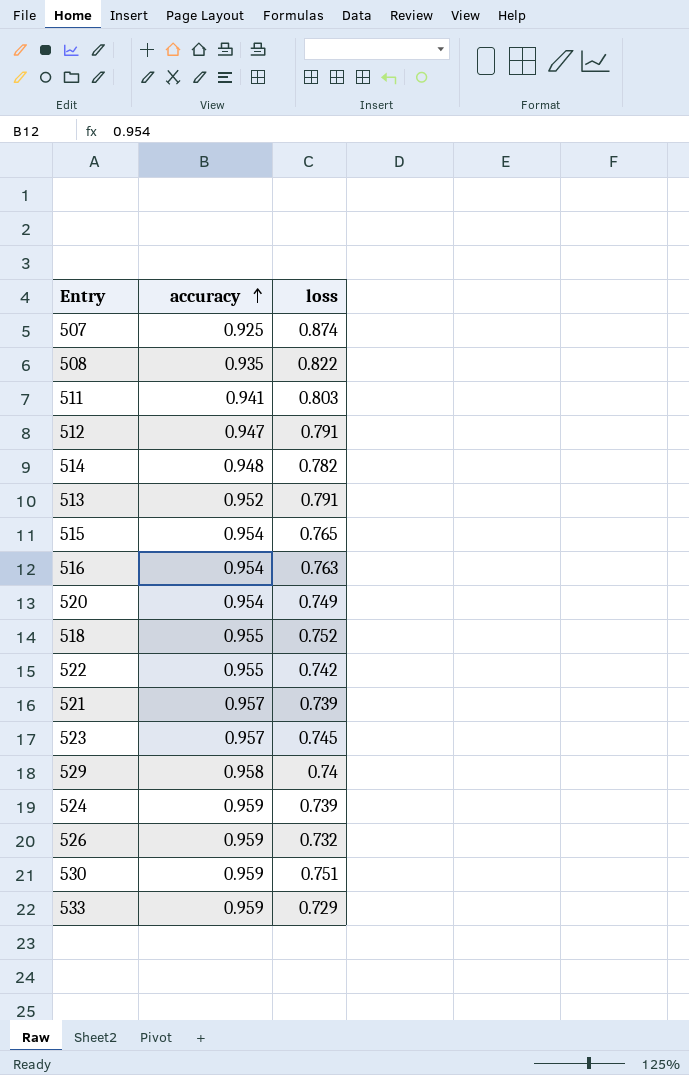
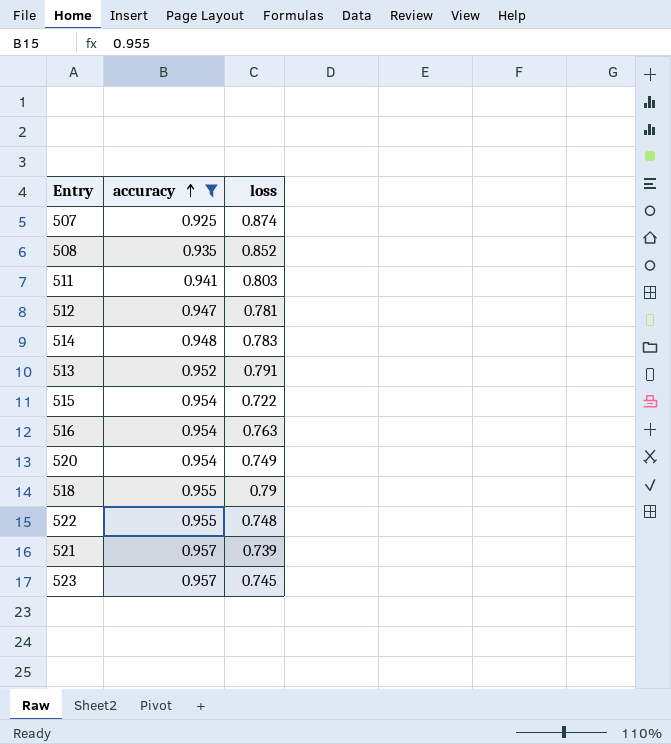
filter: none -> accuracy <= 0.957
508 | loss: 0.822 -> 0.852
512 | loss: 0.791 -> 0.781
514 | loss: 0.782 -> 0.783
515 | loss: 0.765 -> 0.722
518 | loss: 0.752 -> 0.79
522 | loss: 0.742 -> 0.748

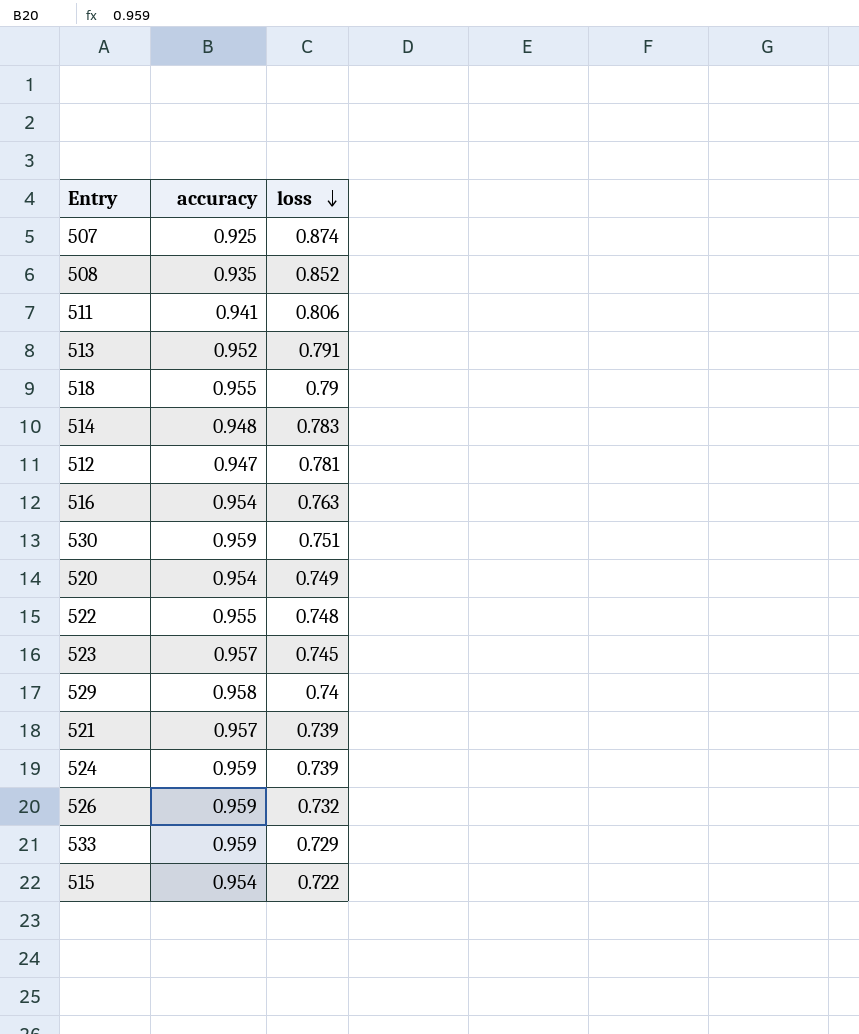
filter: accuracy <= 0.957 -> none
row order: accuracy ascending -> loss descending
511 | loss: 0.803 -> 0.806

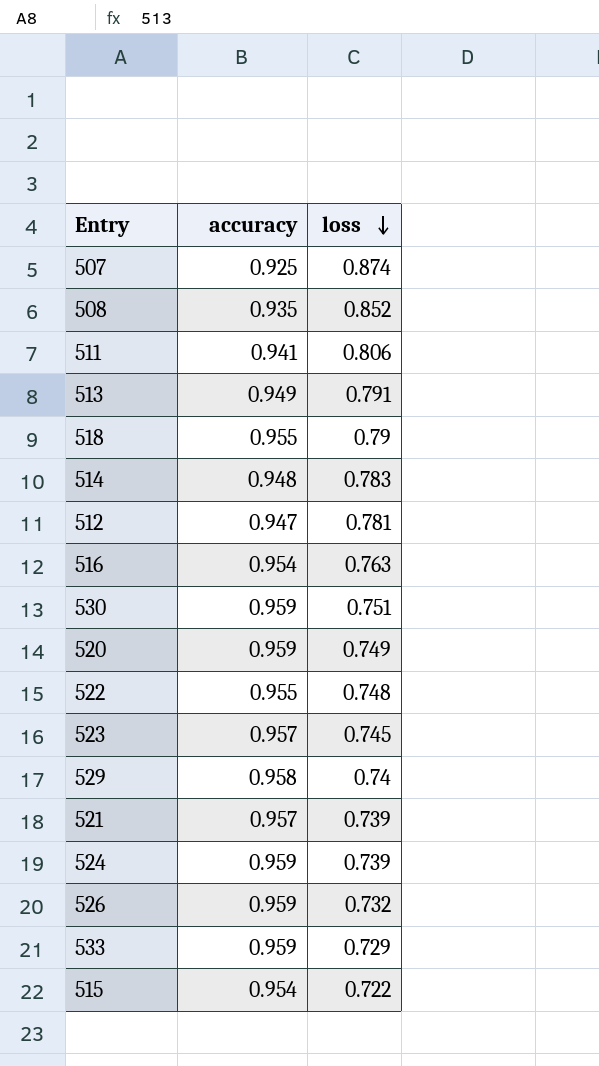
513 | accuracy: 0.952 -> 0.949
520 | accuracy: 0.954 -> 0.959

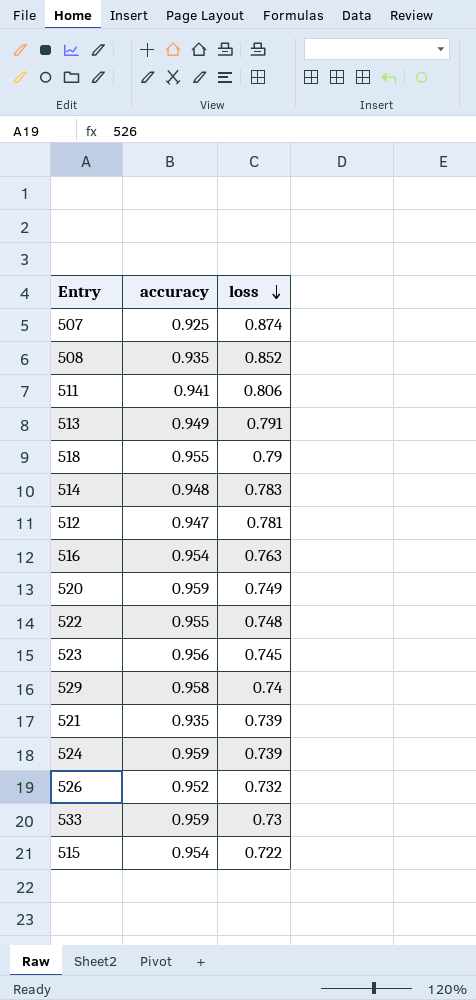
row 530: 0.959 | 0.751 -> none
523 | accuracy: 0.957 -> 0.956
521 | accuracy: 0.957 -> 0.935
526 | accuracy: 0.959 -> 0.952
533 | loss: 0.729 -> 0.73

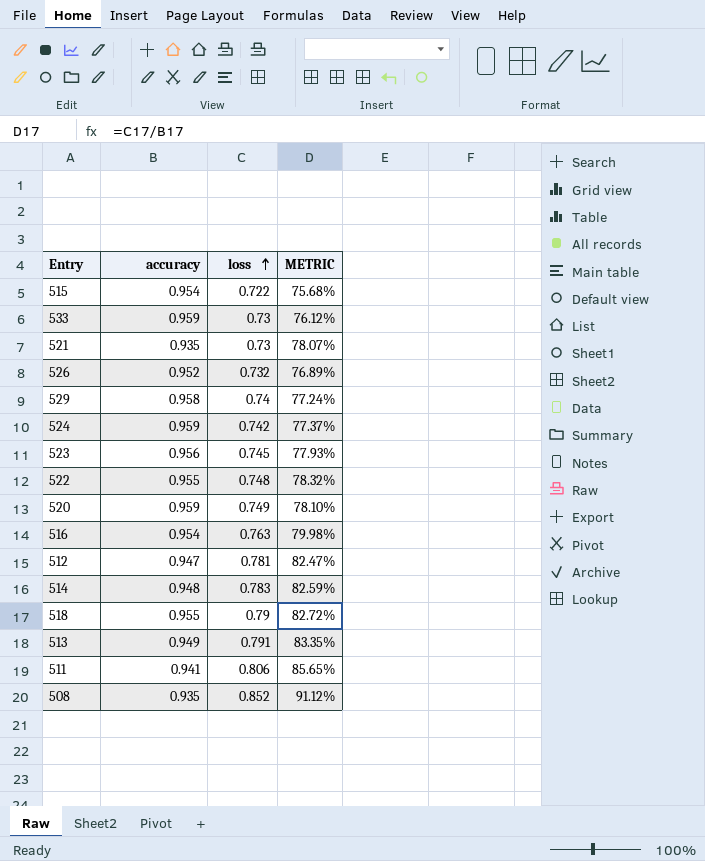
row order: loss descending -> loss ascending
column METRIC | formula: none -> [loss] / [accuracy]
row 507: 0.925 | 0.874 -> none
521 | loss: 0.739 -> 0.73
524 | loss: 0.739 -> 0.742

